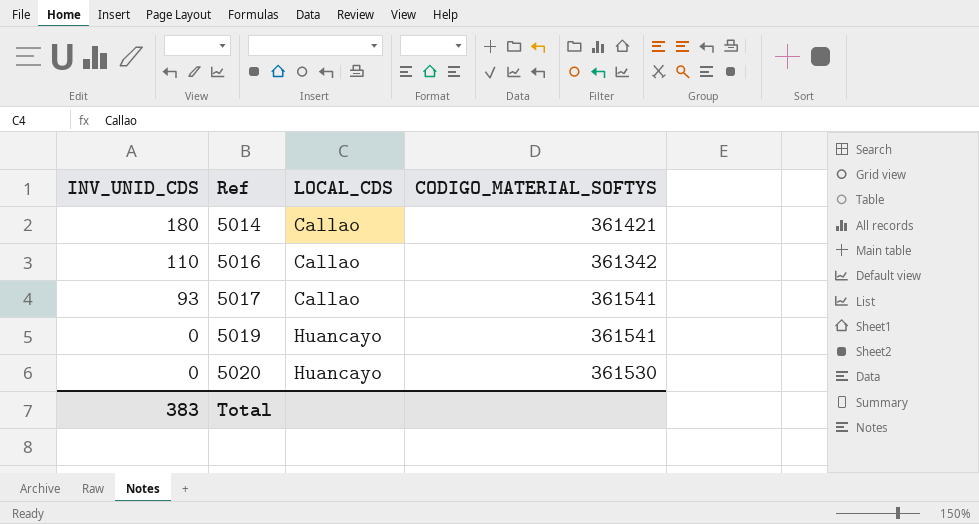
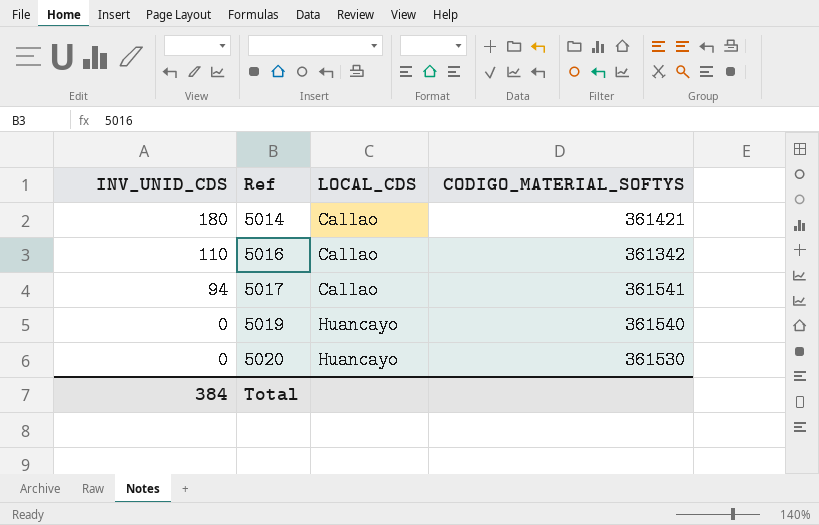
5017 | INV_UNID_CDS: 93 -> 94
5019 | CODIGO_MATERIAL_SOFTYS: 361541 -> 361540
Total | INV_UNID_CDS: 383 -> 384

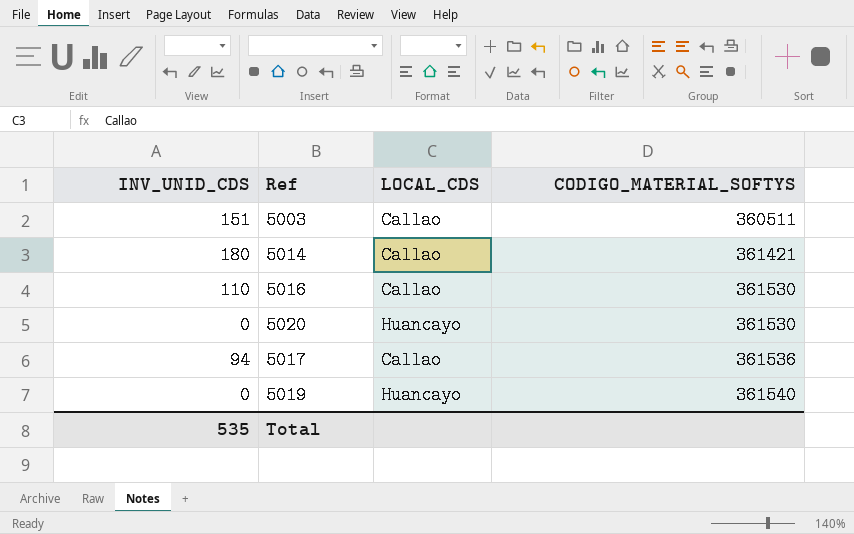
row order: INV_UNID_CDS descending -> CODIGO_MATERIAL_SOFTYS ascending
row 5003: none -> 151 | Callao | 360511
5016 | CODIGO_MATERIAL_SOFTYS: 361342 -> 361530
5017 | CODIGO_MATERIAL_SOFTYS: 361541 -> 361536
Total | INV_UNID_CDS: 384 -> 535

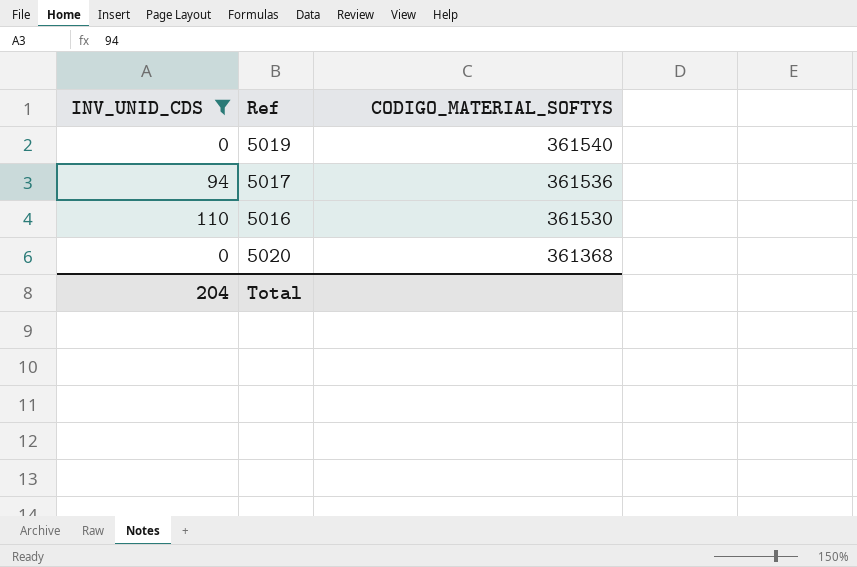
filter: none -> INV_UNID_CDS <= 110
row order: CODIGO_MATERIAL_SOFTYS ascending -> CODIGO_MATERIAL_SOFTYS descending
column LOCAL_CDS | position: 3 -> none
5020 | CODIGO_MATERIAL_SOFTYS: 361530 -> 361368
Total | INV_UNID_CDS: 535 -> 204

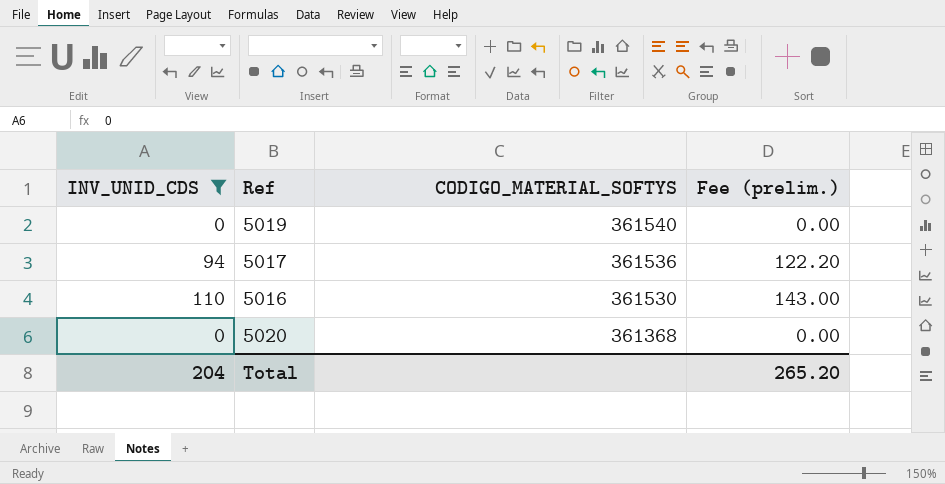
column Fee (prelim.) | formula: none -> [INV_UNID_CDS] * 1.3

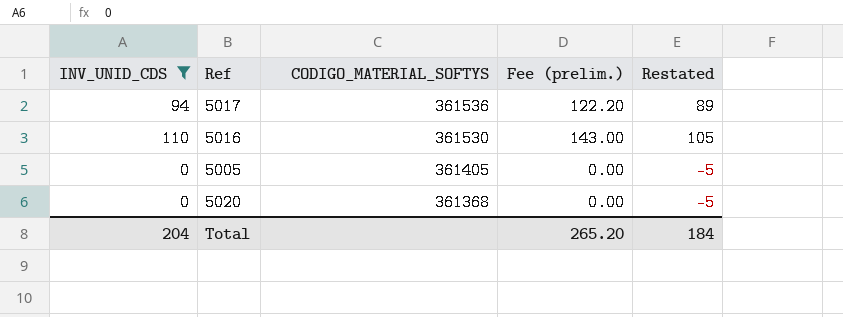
column Restated | formula: none -> [INV_UNID_CDS] - 5
row 5019: 0 | 361540 | 0.00 -> none
row 5005: none -> 0 | 361405 | 0.00 | -5

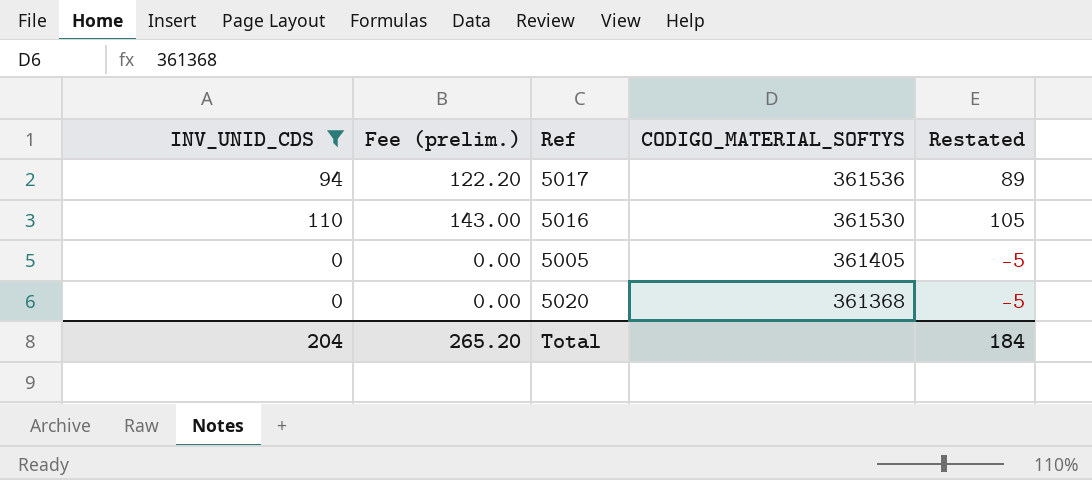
column Fee (prelim.) | position: 4 -> 2

